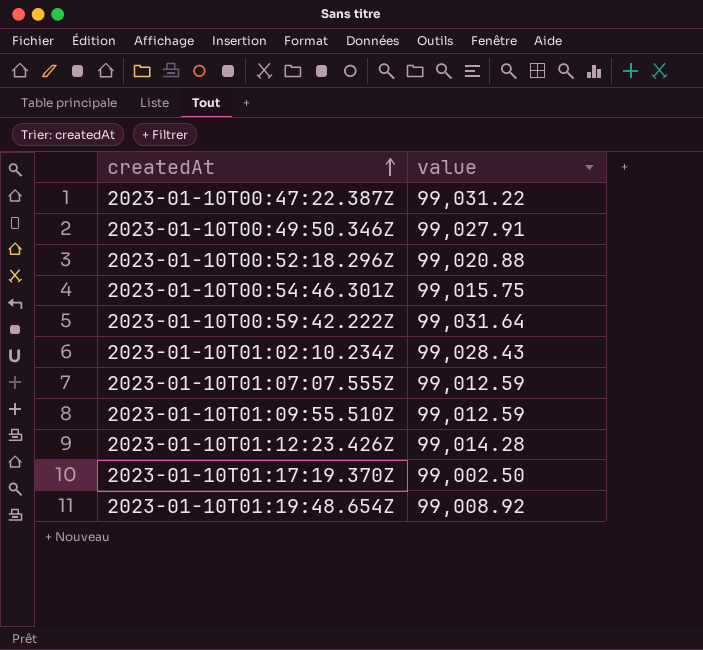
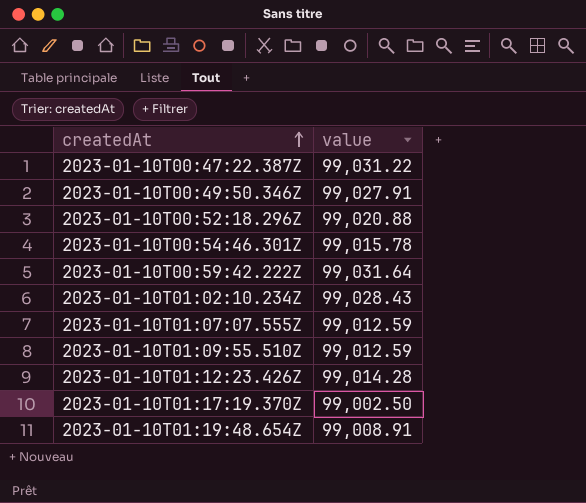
2023-01-10T00:54:46.301Z | value: 99,015.75 -> 99,015.78
2023-01-10T01:19:48.654Z | value: 99,008.92 -> 99,008.91

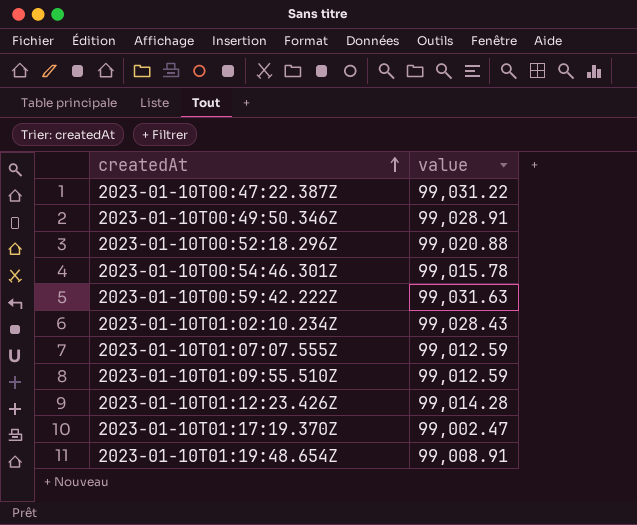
2023-01-10T00:49:50.346Z | value: 99,027.91 -> 99,028.91
2023-01-10T00:59:42.222Z | value: 99,031.64 -> 99,031.63
2023-01-10T01:17:19.370Z | value: 99,002.50 -> 99,002.47

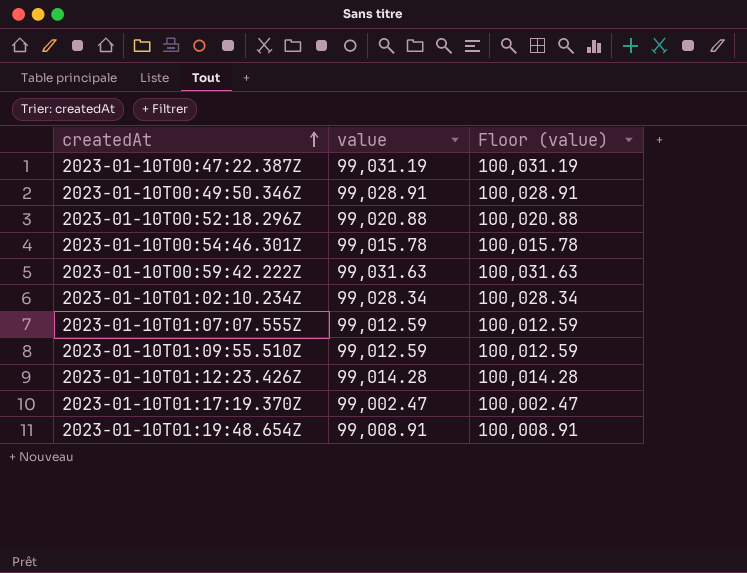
column Floor (value) | formula: none -> [value] + 1000
2023-01-10T00:47:22.387Z | value: 99,031.22 -> 99,031.19
2023-01-10T01:02:10.234Z | value: 99,028.43 -> 99,028.34

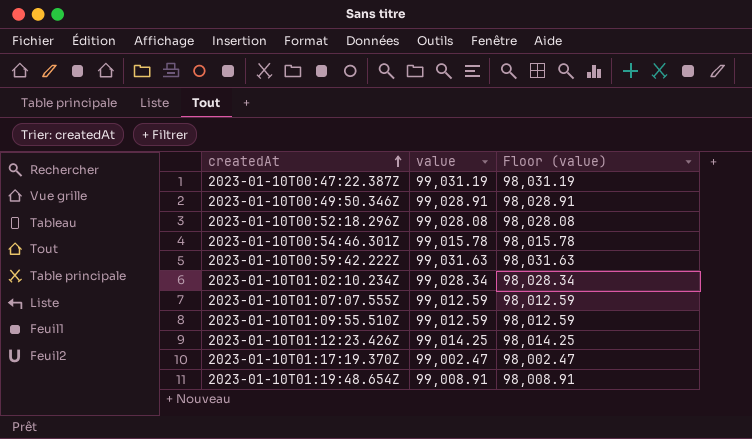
column Floor (value) | formula: [value] + 1000 -> [value] - 1000
2023-01-10T00:52:18.296Z | value: 99,020.88 -> 99,028.08
2023-01-10T01:12:23.426Z | value: 99,014.28 -> 99,014.25

